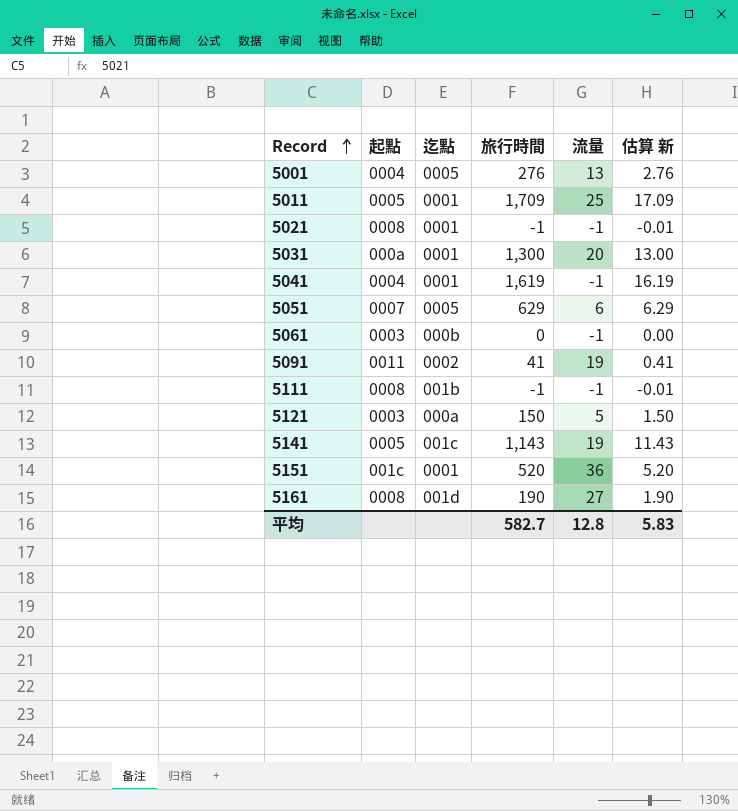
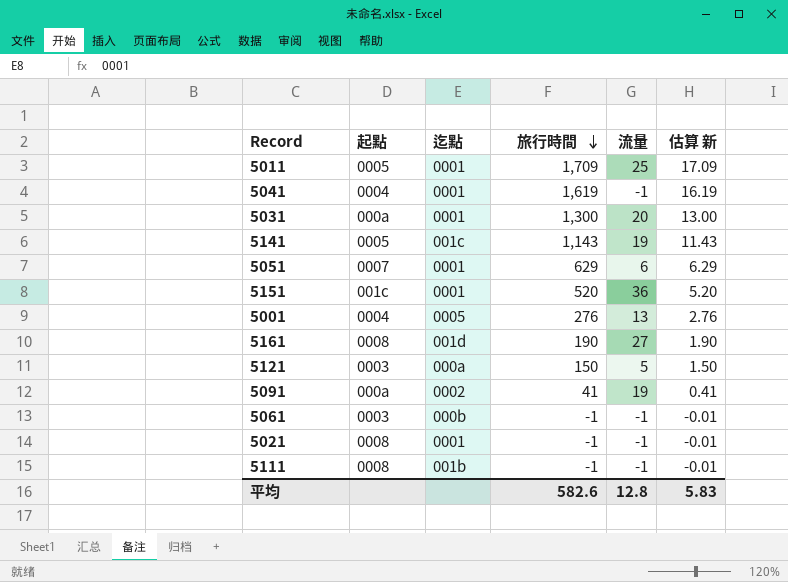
row order: Record ascending -> 旅行時間 descending
5051 | 迄點: 0005 -> 0001
5091 | 起點: 0011 -> 000a
5061 | 旅行時間: 0 -> -1
5061 | 估算 新: 0.00 -> -0.01
平均 | 旅行時間: 582.7 -> 582.6

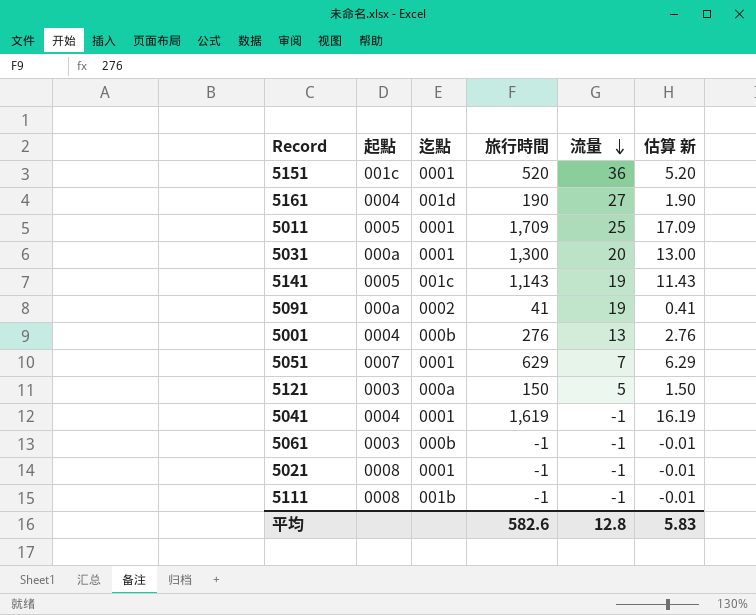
row order: 旅行時間 descending -> 流量 descending
5161 | 起點: 0008 -> 0004
5001 | 迄點: 0005 -> 000b
5051 | 流量: 6 -> 7

